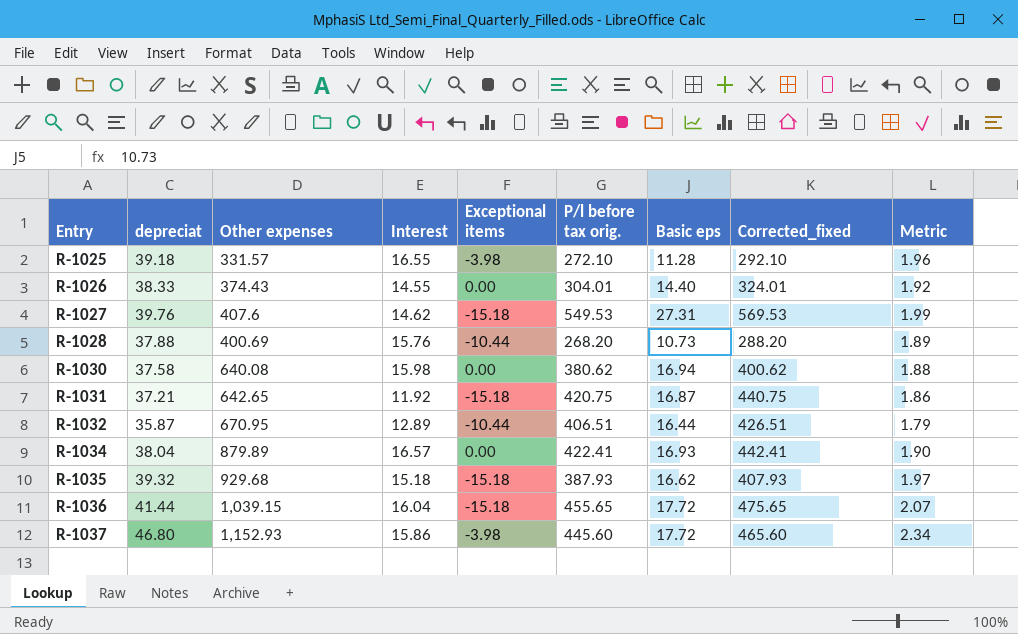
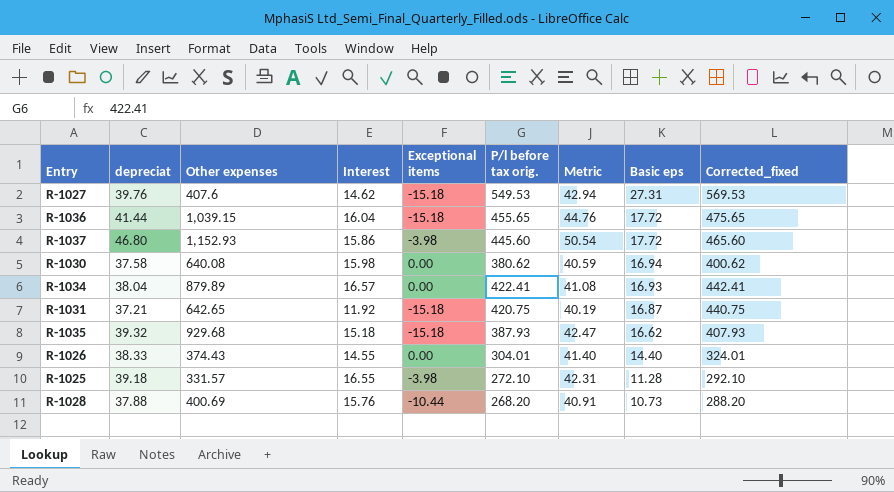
row order: Entry ascending -> Basic eps descending
column Metric | formula: [depreciat] * 0.05 -> [depreciat] * 1.08
column Metric | position: 9 -> 7
row R-1032: 35.87 | 670.95 | 12.89 | -10.44 | 406.51 | 16.44 | 426.51 | 1.79 -> none

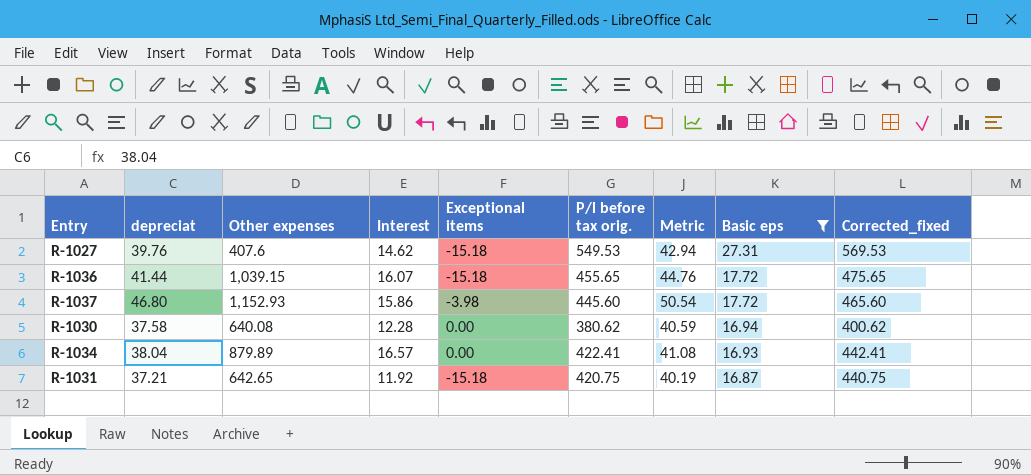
filter: none -> Basic eps >= 16.87
R-1036 | Interest: 16.04 -> 16.07
R-1030 | Interest: 15.98 -> 12.28

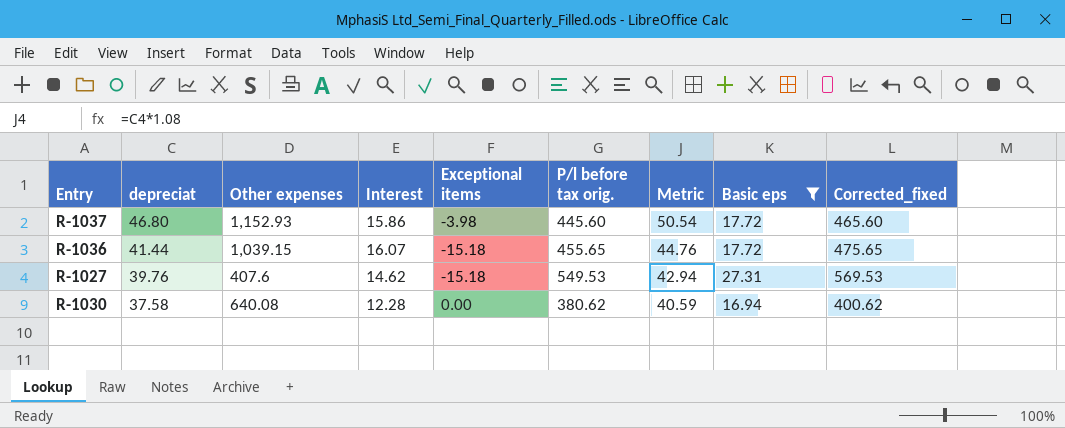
row order: Basic eps descending -> depreciat descending
row R-1034: 38.04 | 879.89 | 16.57 | 0.00 | 422.41 | 41.08 | 16.93 | 442.41 -> none
row R-1031: 37.21 | 642.65 | 11.92 | -15.18 | 420.75 | 40.19 | 16.87 | 440.75 -> none

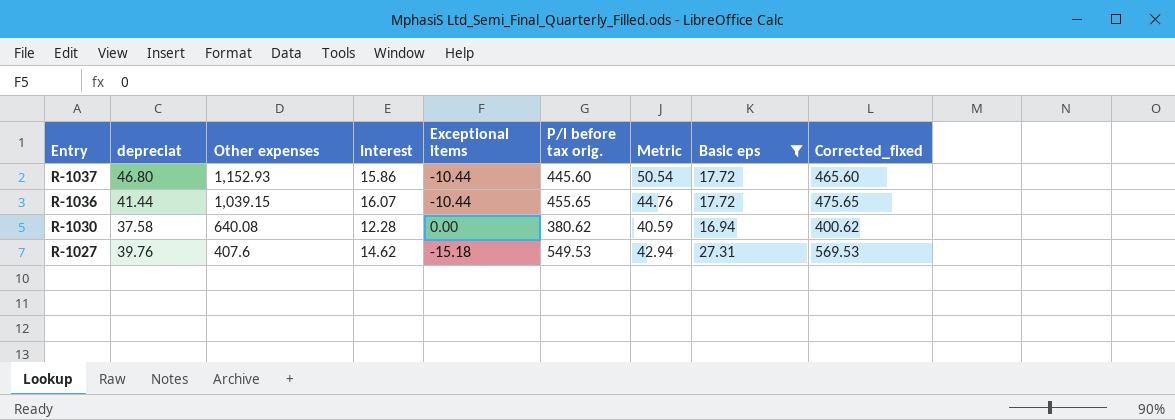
row order: depreciat descending -> Entry descending
R-1037 | Exceptional items: -3.98 -> -10.44
R-1036 | Exceptional items: -15.18 -> -10.44

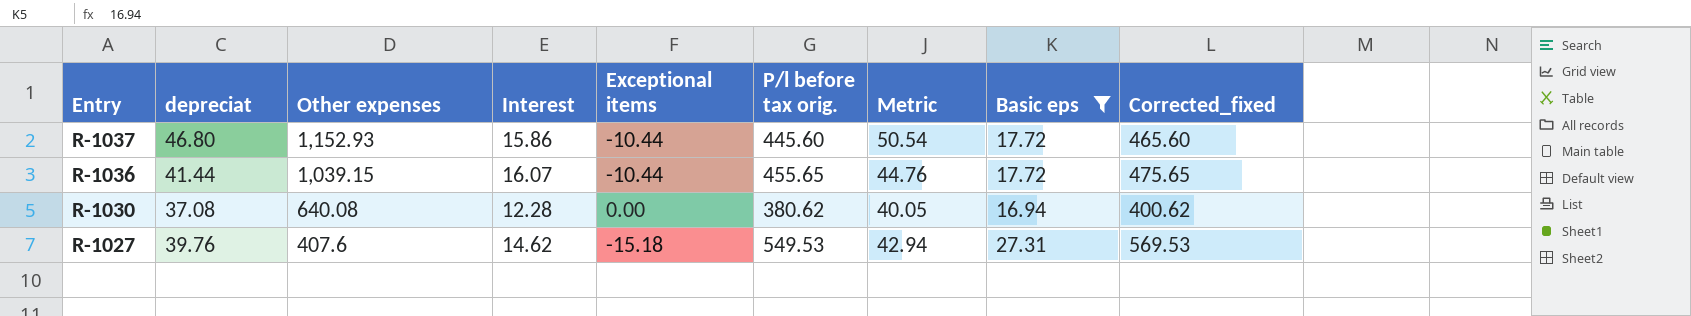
R-1030 | depreciat: 37.58 -> 37.08
R-1030 | Metric: 40.59 -> 40.05

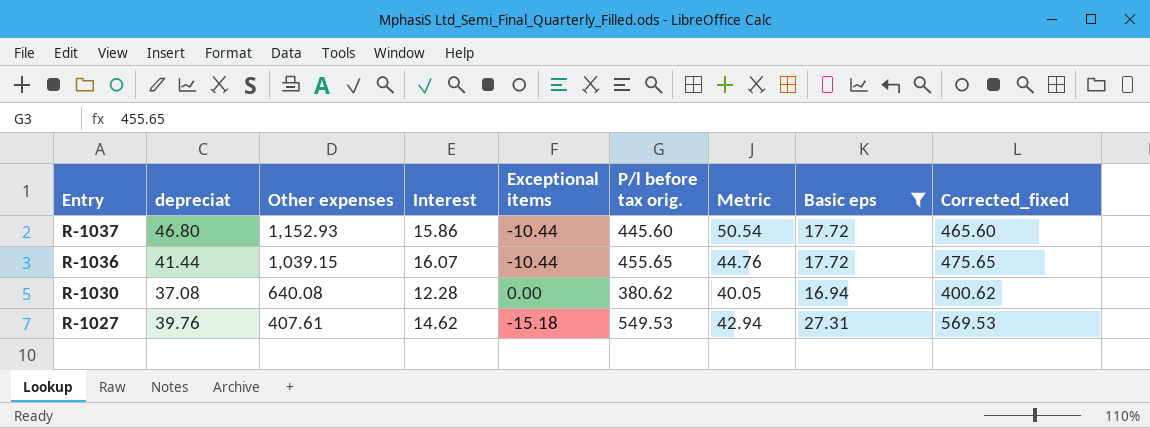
R-1027 | Other expenses: 407.6 -> 407.61

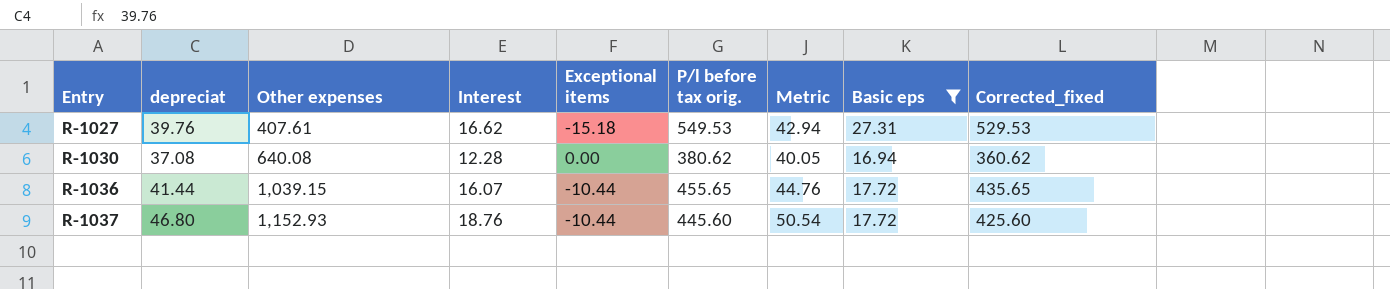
row order: Entry descending -> Entry ascending
column Corrected_fixed | formula: [P/l before tax orig.] + 20 -> [P/l before tax orig.] - 20
R-1027 | Interest: 14.62 -> 16.62
R-1037 | Interest: 15.86 -> 18.76

